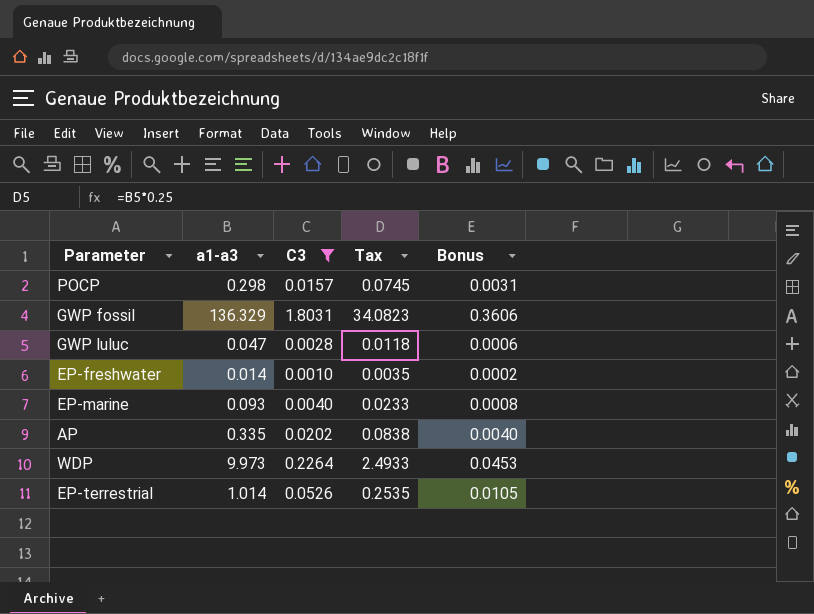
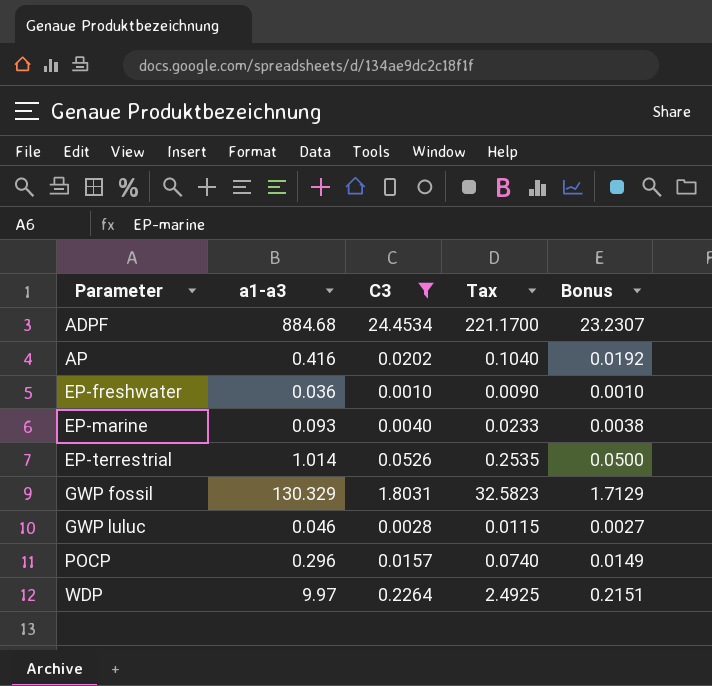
row order: none -> Parameter ascending
column Bonus | formula: [C3] * 0.2 -> [C3] * 0.95
row ADPF: none -> 884.68 | 24.4534 | 221.1700 | 23.2307
AP | a1-a3: 0.335 -> 0.416
AP | Tax: 0.0838 -> 0.1040
EP-freshwater | a1-a3: 0.014 -> 0.036
EP-freshwater | Tax: 0.0035 -> 0.0090
GWP fossil | a1-a3: 136.329 -> 130.329
GWP fossil | Tax: 34.0823 -> 32.5823
GWP luluc | a1-a3: 0.047 -> 0.046
GWP luluc | Tax: 0.0118 -> 0.0115
POCP | a1-a3: 0.298 -> 0.296
POCP | Tax: 0.0745 -> 0.0740
WDP | a1-a3: 9.973 -> 9.97
WDP | Tax: 2.4933 -> 2.4925

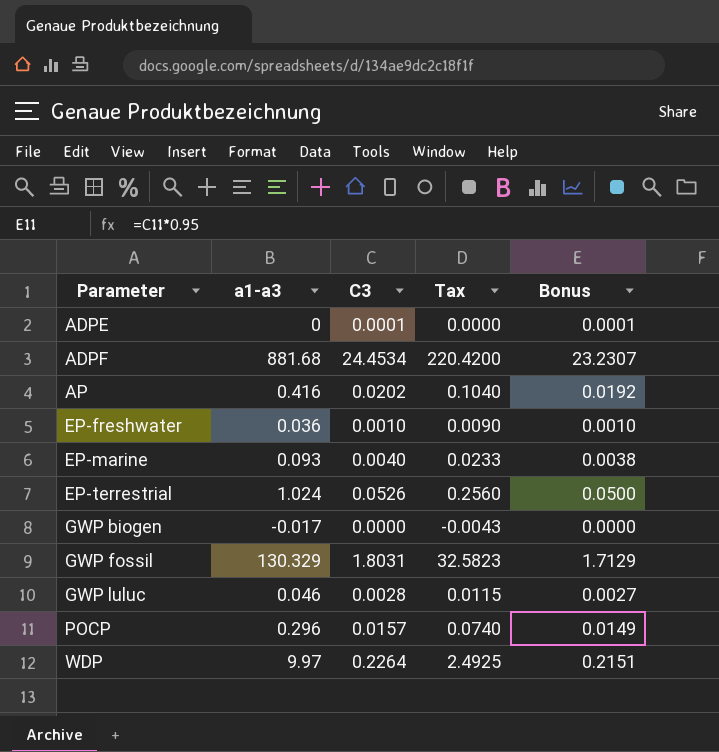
filter: C3 >= 0.0010 -> none
ADPF | a1-a3: 884.68 -> 881.68
ADPF | Tax: 221.1700 -> 220.4200
EP-terrestrial | a1-a3: 1.014 -> 1.024
EP-terrestrial | Tax: 0.2535 -> 0.2560

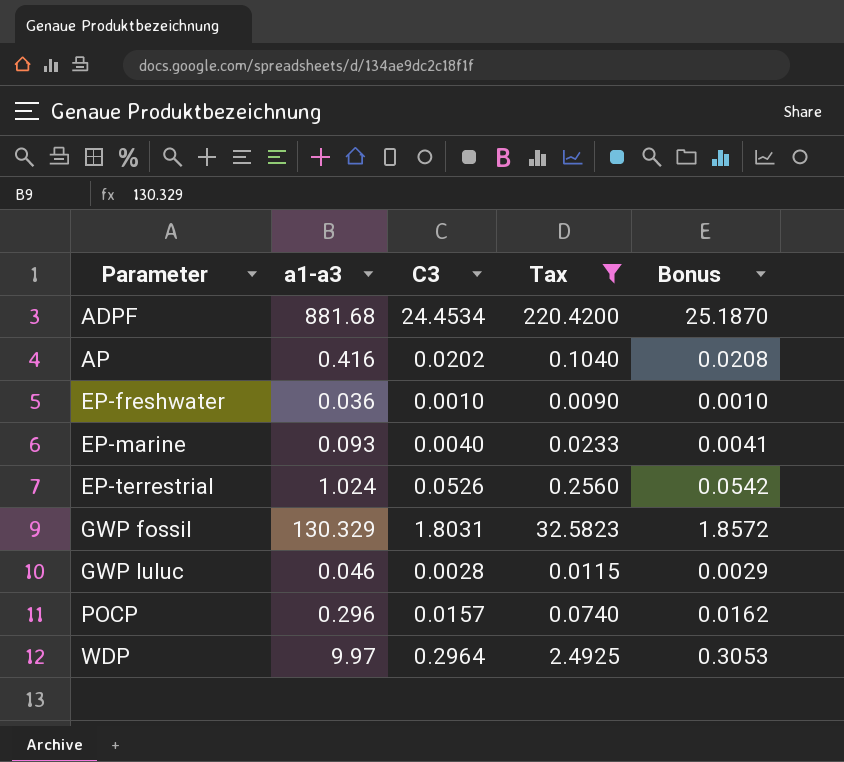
filter: none -> Tax >= 0.0090
column Bonus | formula: [C3] * 0.95 -> [C3] * 1.03
WDP | C3: 0.2264 -> 0.2964

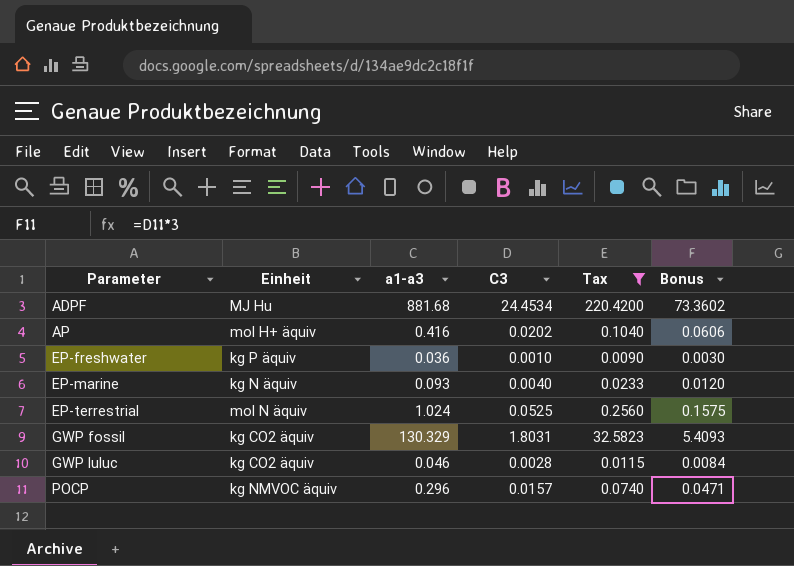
column Einheit | position: none -> 2
column Bonus | formula: [C3] * 1.03 -> [C3] * 3
row WDP: 9.97 | 0.2964 | 2.4925 | 0.3053 -> none
EP-terrestrial | C3: 0.0526 -> 0.0525

